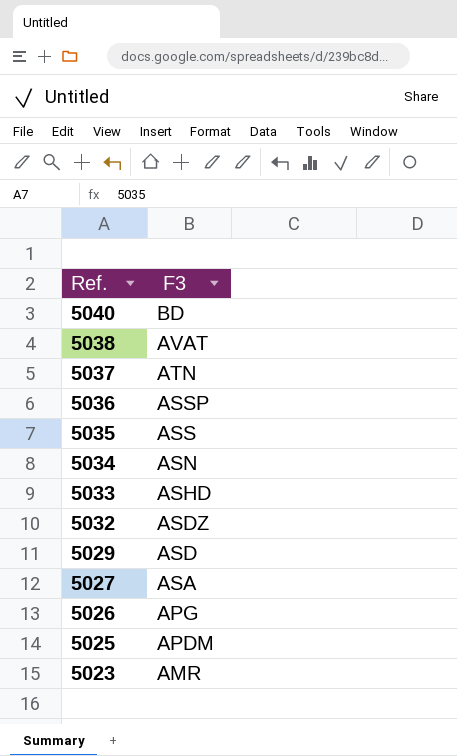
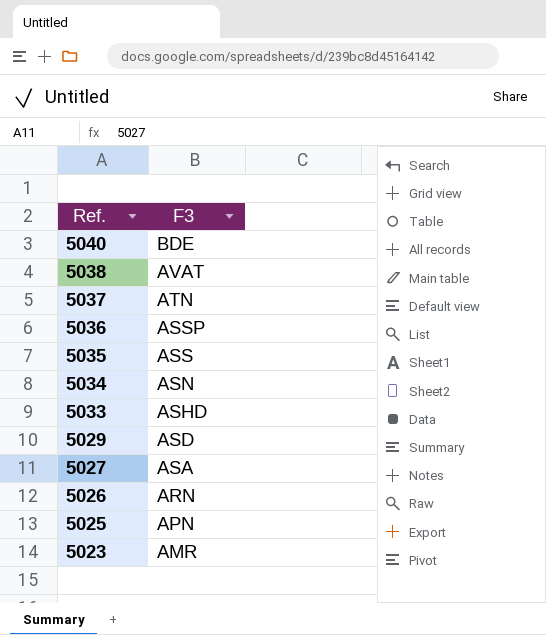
row 5032: ASDZ -> none
5040 | F3: BD -> BDE
5026 | F3: APG -> ARN
5025 | F3: APDM -> APN

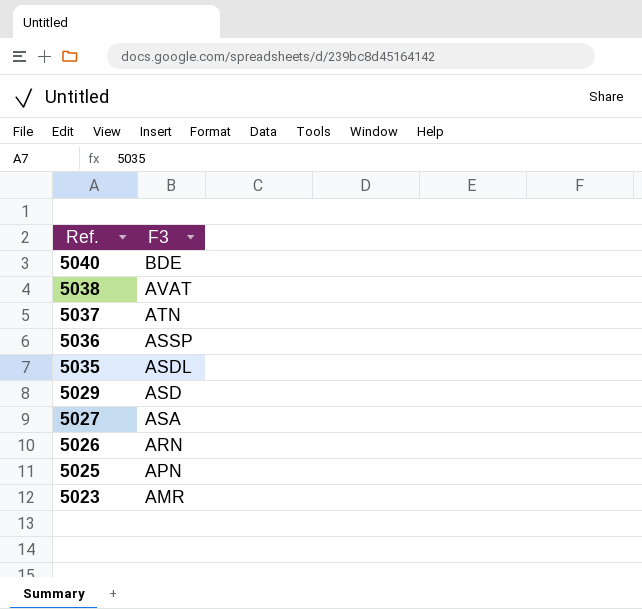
row 5034: ASN -> none
row 5033: ASHD -> none
5035 | F3: ASS -> ASDL

